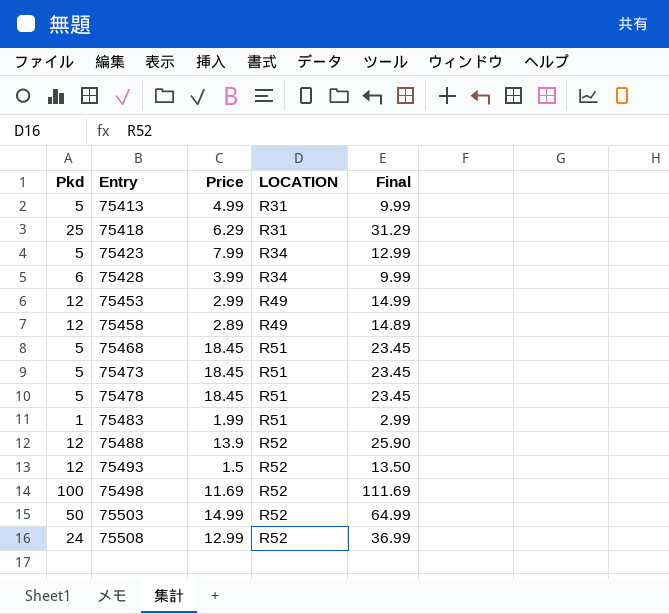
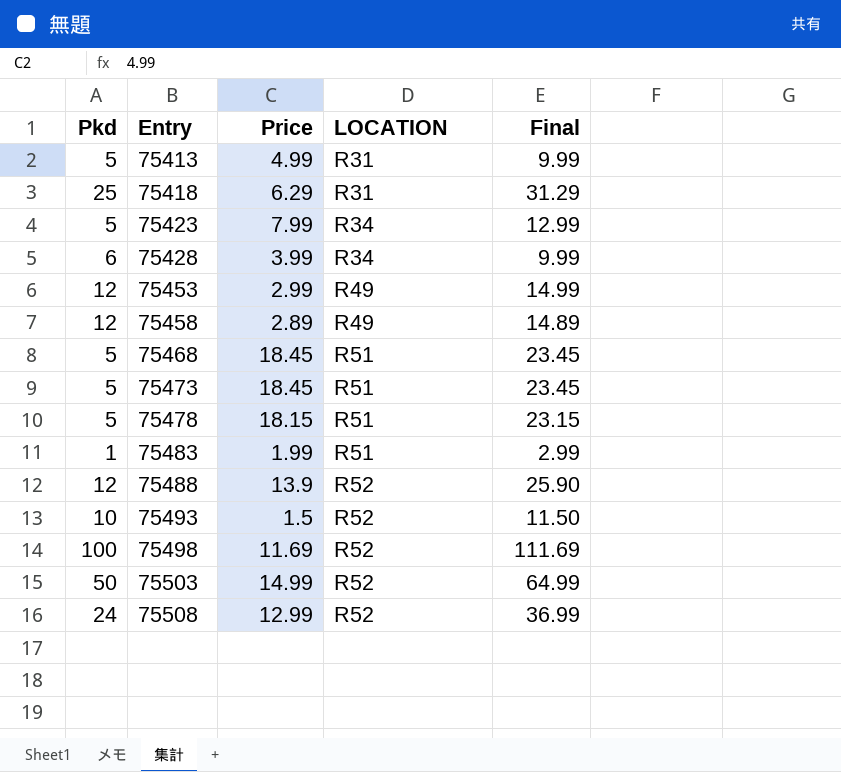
75478 | Price: 18.45 -> 18.15
75478 | Final: 23.45 -> 23.15
75493 | Pkd: 12 -> 10
75493 | Final: 13.50 -> 11.50

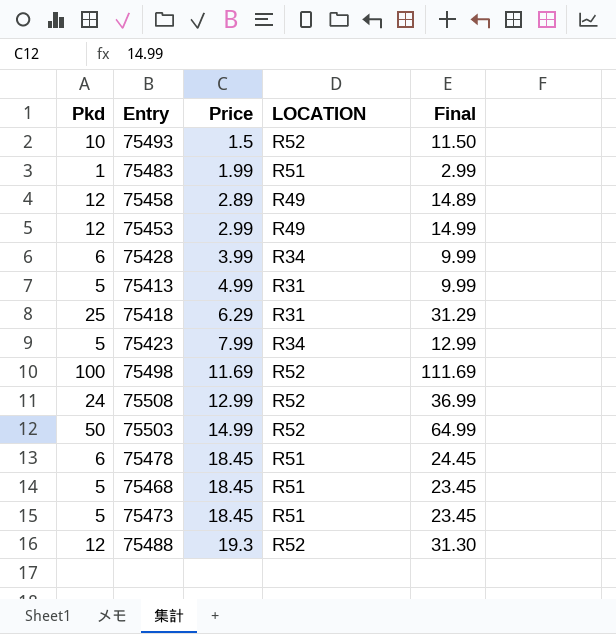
row order: Entry ascending -> Price ascending
75478 | Pkd: 5 -> 6
75478 | Price: 18.15 -> 18.45
75478 | Final: 23.15 -> 24.45
75488 | Price: 13.9 -> 19.3
75488 | Final: 25.90 -> 31.30

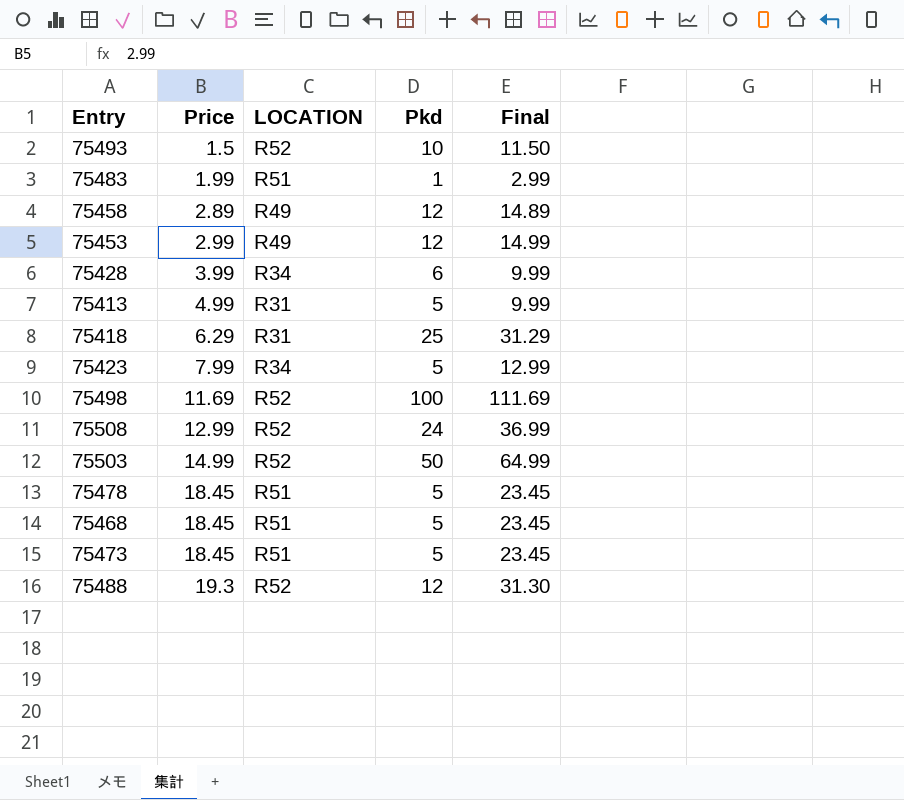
column Pkd | position: 1 -> 4
75478 | Pkd: 6 -> 5
75478 | Final: 24.45 -> 23.45

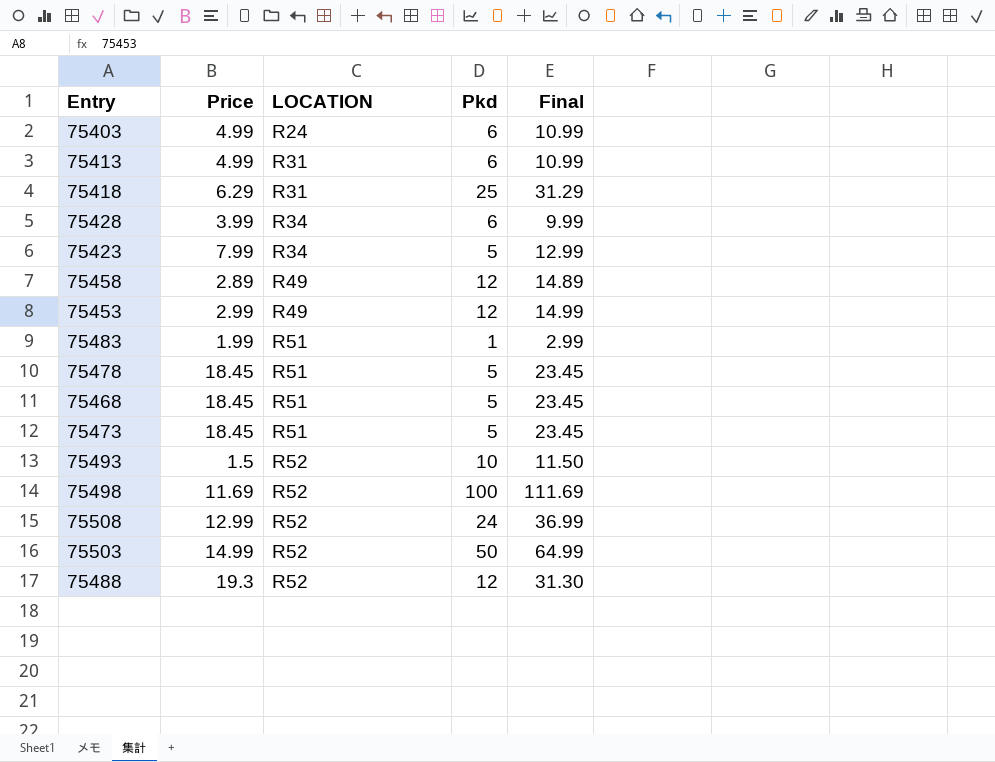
row order: Price ascending -> LOCATION ascending
row 75403: none -> 4.99 | R24 | 6 | 10.99
75413 | Pkd: 5 -> 6
75413 | Final: 9.99 -> 10.99

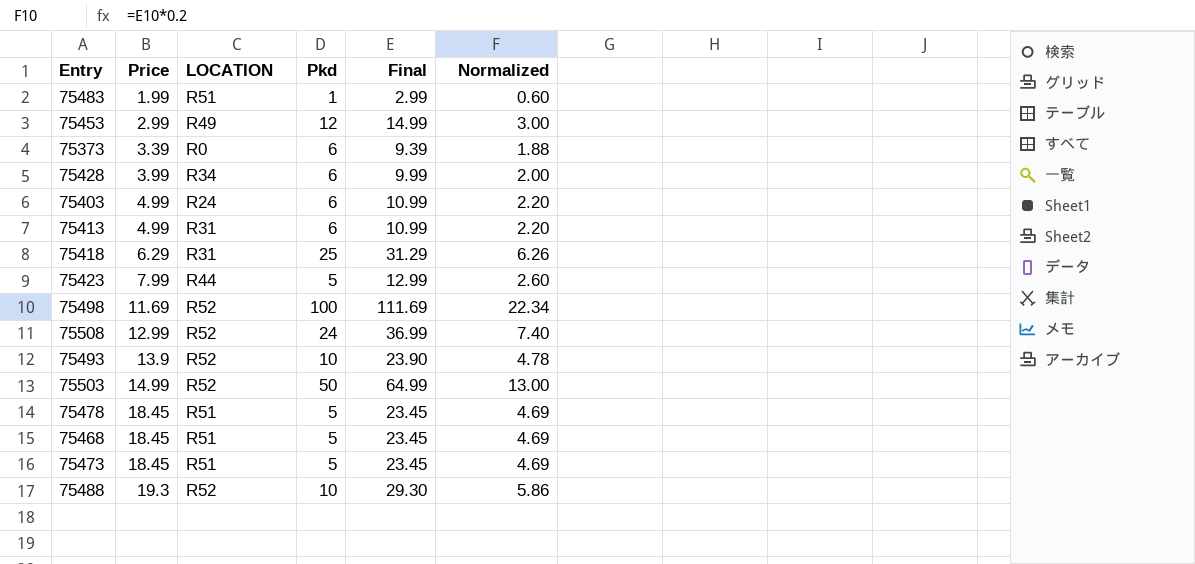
row order: LOCATION ascending -> Price ascending
column Normalized | formula: none -> [Final] * 0.2
row 75458: 2.89 | R49 | 12 | 14.89 -> none
row 75373: none -> 3.39 | R0 | 6 | 9.39 | 1.88
75423 | LOCATION: R34 -> R44
75493 | Price: 1.5 -> 13.9
75493 | Final: 11.50 -> 23.90
75488 | Pkd: 12 -> 10
75488 | Final: 31.30 -> 29.30

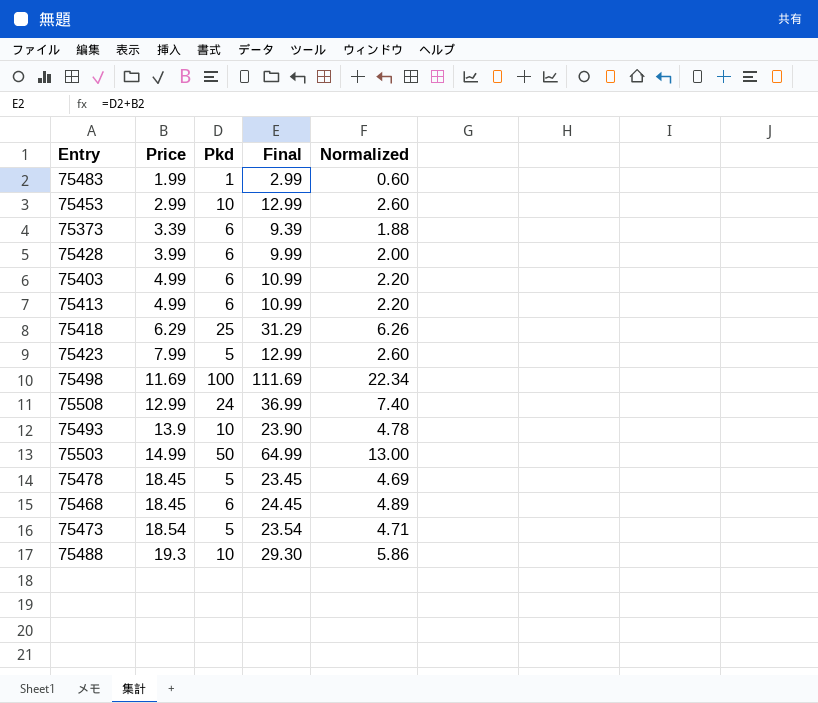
column LOCATION | position: 3 -> none
75453 | Pkd: 12 -> 10
75453 | Final: 14.99 -> 12.99
75453 | Normalized: 3.00 -> 2.60
75468 | Pkd: 5 -> 6
75468 | Final: 23.45 -> 24.45
75468 | Normalized: 4.69 -> 4.89
75473 | Price: 18.45 -> 18.54
75473 | Final: 23.45 -> 23.54
75473 | Normalized: 4.69 -> 4.71

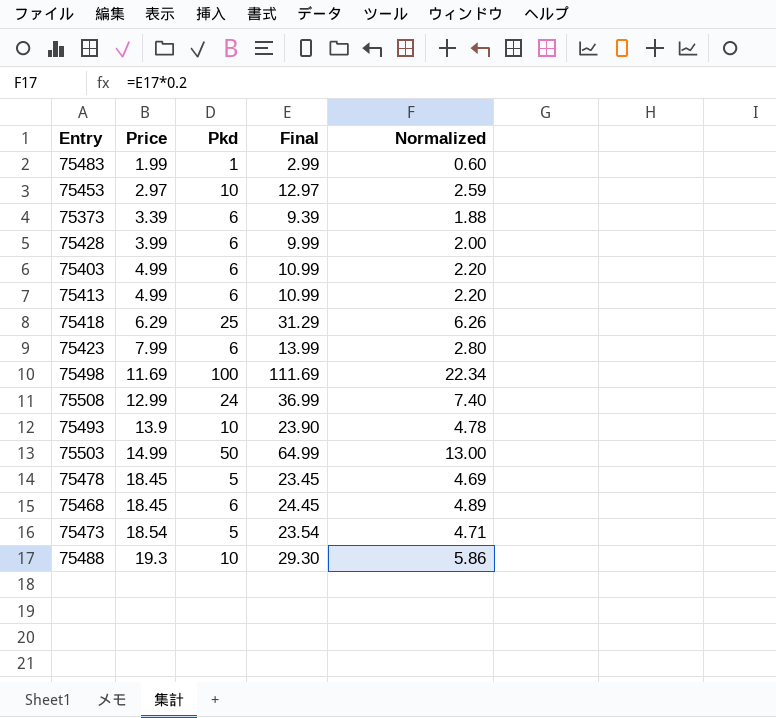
75453 | Price: 2.99 -> 2.97
75453 | Final: 12.99 -> 12.97
75453 | Normalized: 2.60 -> 2.59
75423 | Pkd: 5 -> 6
75423 | Final: 12.99 -> 13.99
75423 | Normalized: 2.60 -> 2.80

